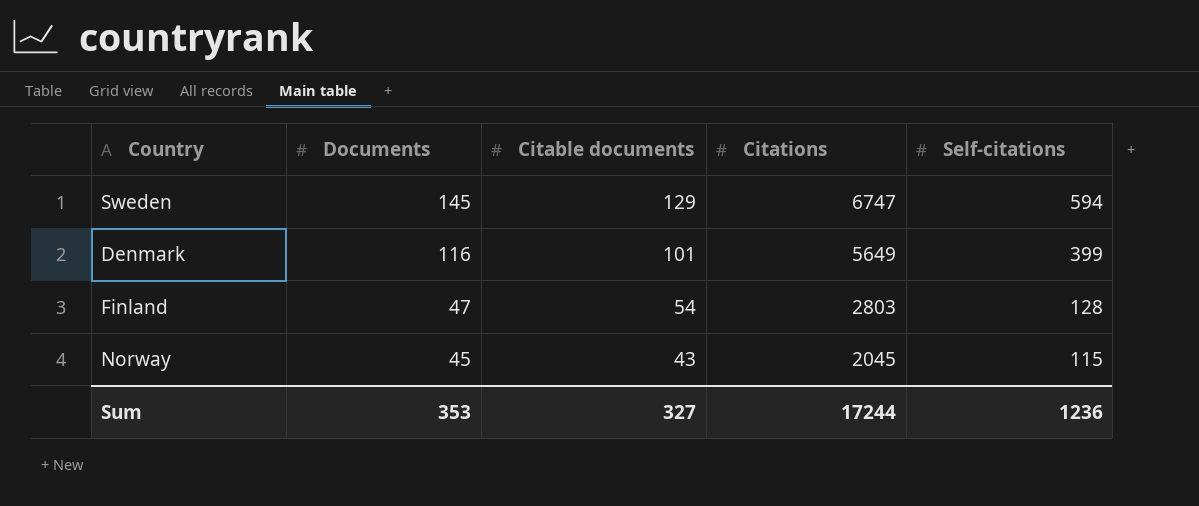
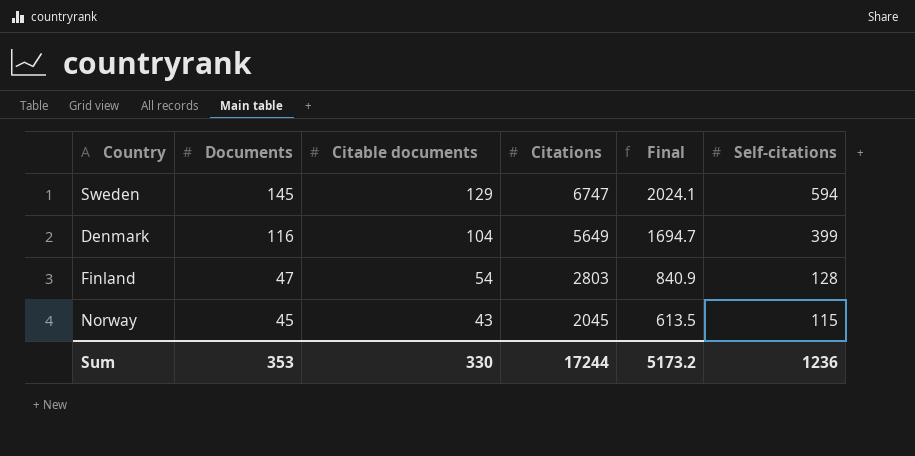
column Final | formula: none -> [Citations] * 0.3
Denmark | Citable documents: 101 -> 104
Sum | Citable documents: 327 -> 330

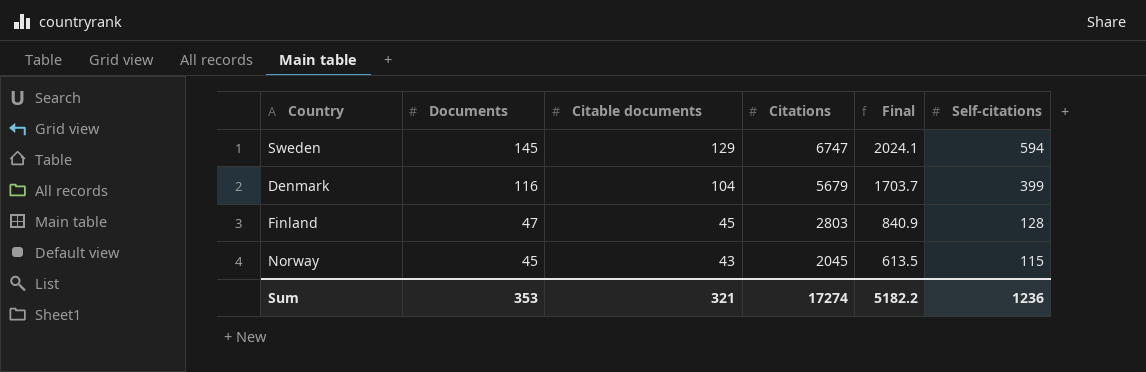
Denmark | Citations: 5649 -> 5679
Denmark | Final: 1694.7 -> 1703.7
Finland | Citable documents: 54 -> 45
Sum | Citable documents: 330 -> 321
Sum | Citations: 17244 -> 17274
Sum | Final: 5173.2 -> 5182.2

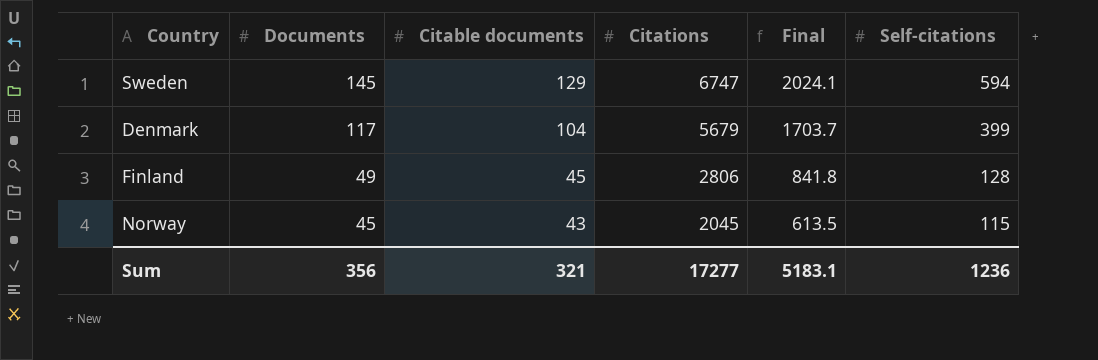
Denmark | Documents: 116 -> 117
Finland | Documents: 47 -> 49
Finland | Citations: 2803 -> 2806
Finland | Final: 840.9 -> 841.8
Sum | Documents: 353 -> 356
Sum | Citations: 17274 -> 17277
Sum | Final: 5182.2 -> 5183.1

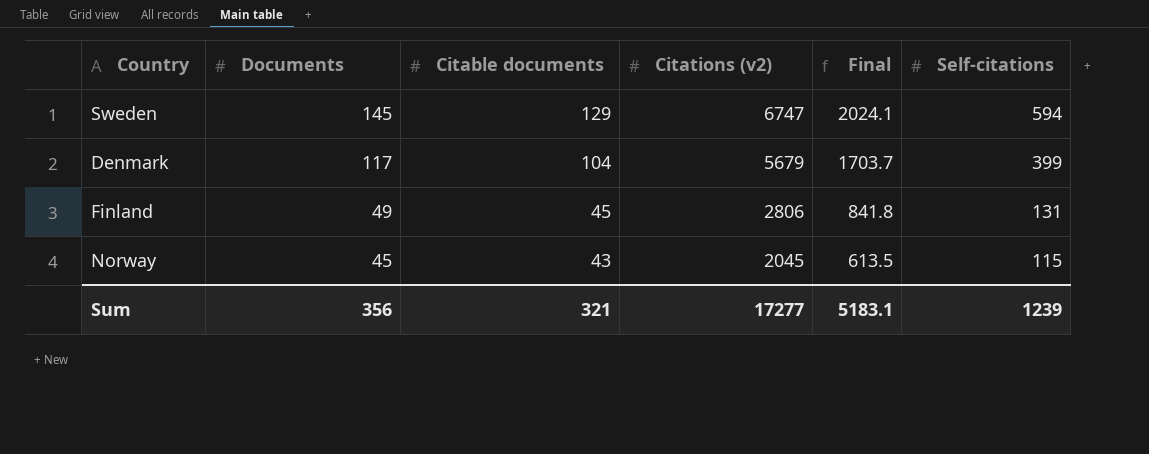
column name: Citations -> Citations (v2)
Finland | Self-citations: 128 -> 131
Sum | Self-citations: 1236 -> 1239

